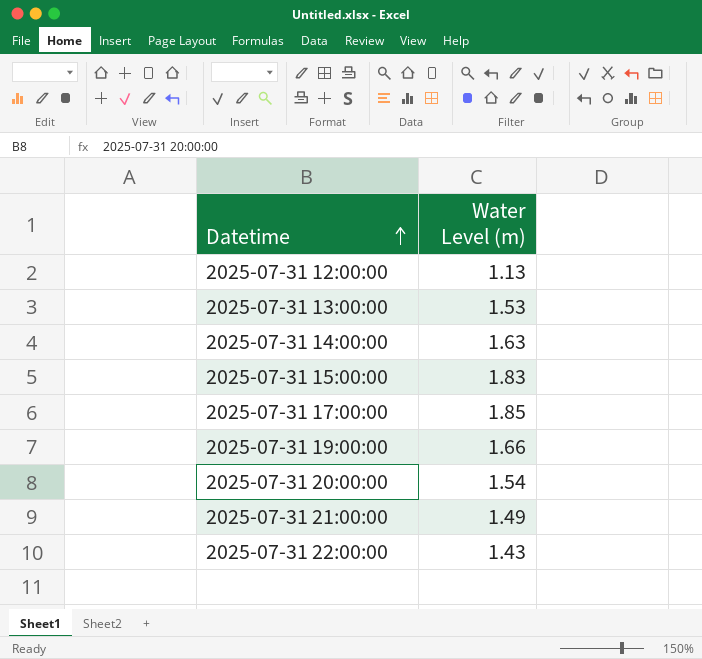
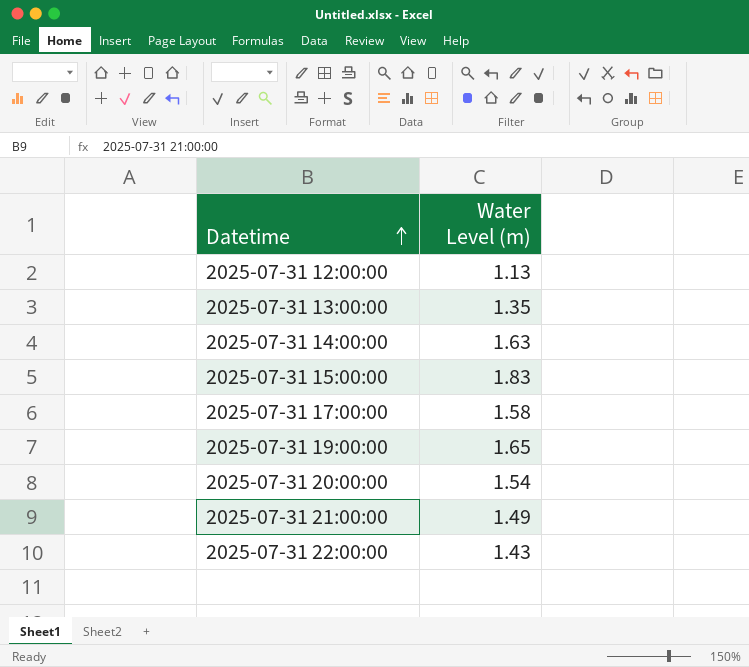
2025-07-31 13:00:00 | Water Level (m): 1.53 -> 1.35
2025-07-31 17:00:00 | Water Level (m): 1.85 -> 1.58
2025-07-31 19:00:00 | Water Level (m): 1.66 -> 1.65

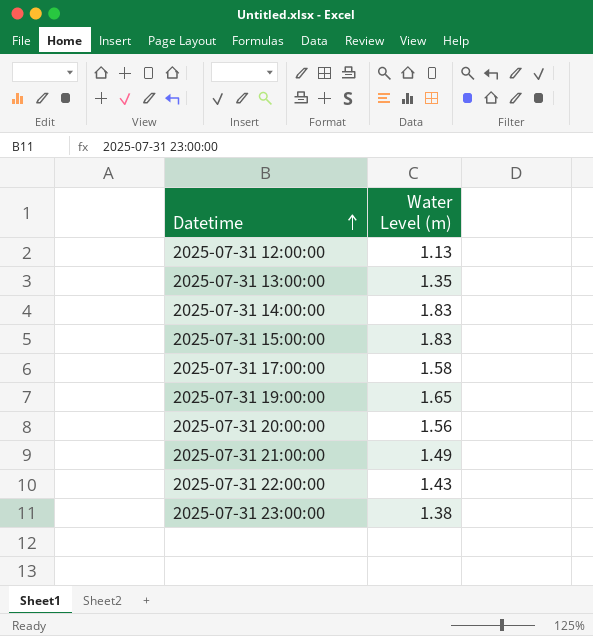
2025-07-31 14:00:00 | Water Level (m): 1.63 -> 1.83
2025-07-31 20:00:00 | Water Level (m): 1.54 -> 1.56
row 2025-07-31 23:00:00: none -> 1.38

